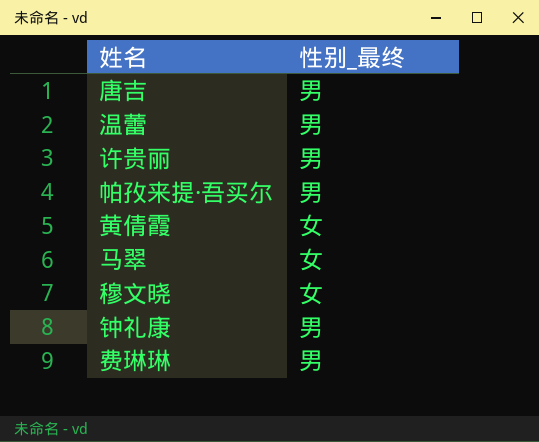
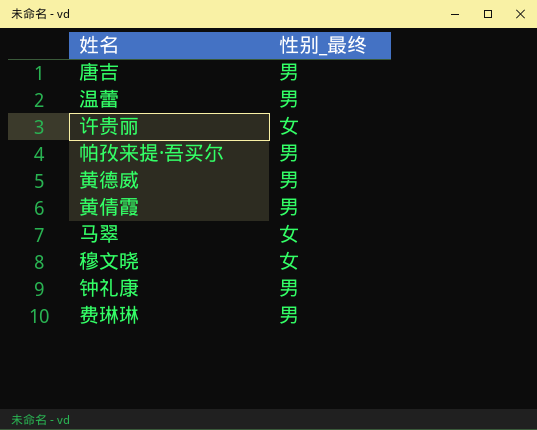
许贵丽 | 性别_最终: 男 -> 女
row 黄德威: none -> 男
黄倩霞 | 性别_最终: 女 -> 男

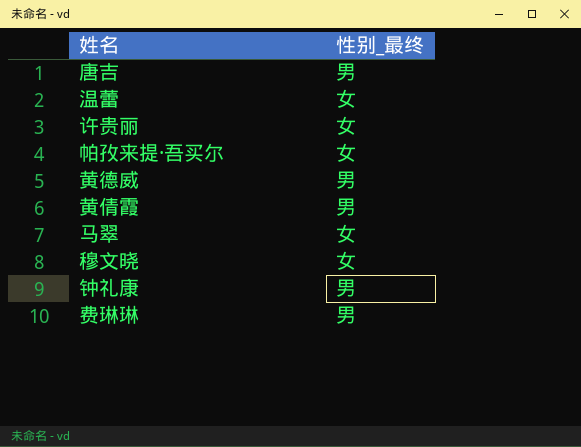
温蕾 | 性别_最终: 男 -> 女
帕孜来提·吾买尔 | 性别_最终: 男 -> 女

